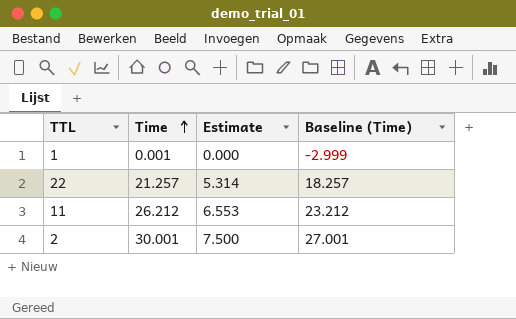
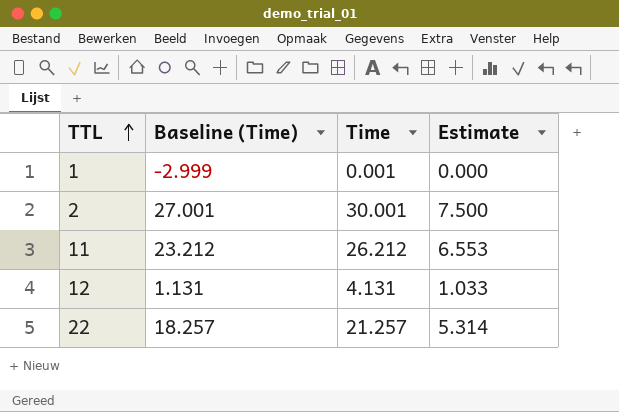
row order: Time ascending -> TTL ascending
column Baseline (Time) | position: 4 -> 2
row 12: none -> 1.131 | 4.131 | 1.033

